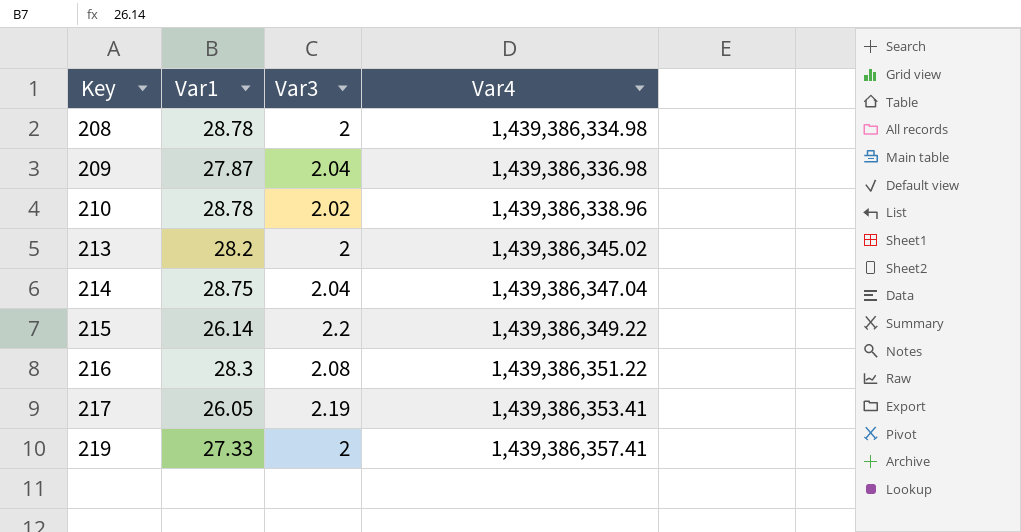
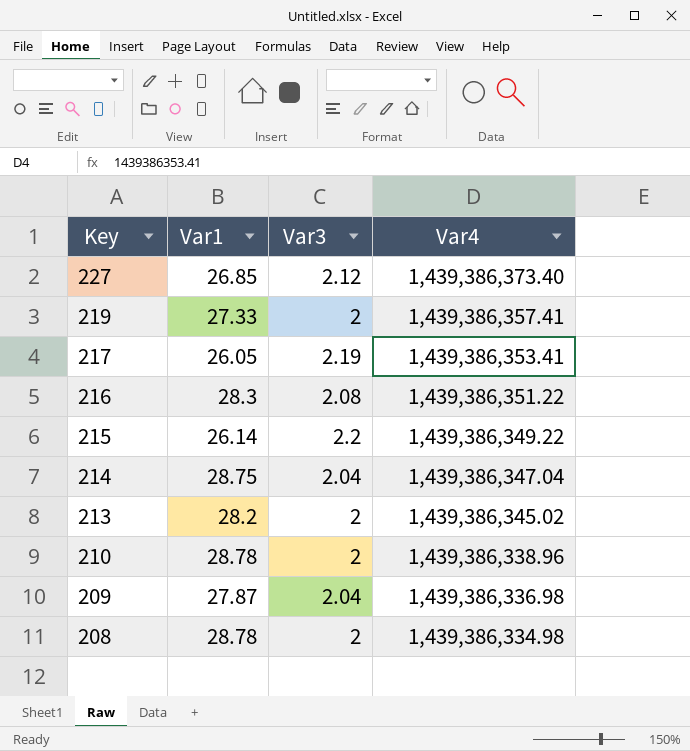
row order: Key ascending -> Key descending
row 227: none -> 26.85 | 2.12 | 1,439,386,373.40
210 | Var3: 2.02 -> 2

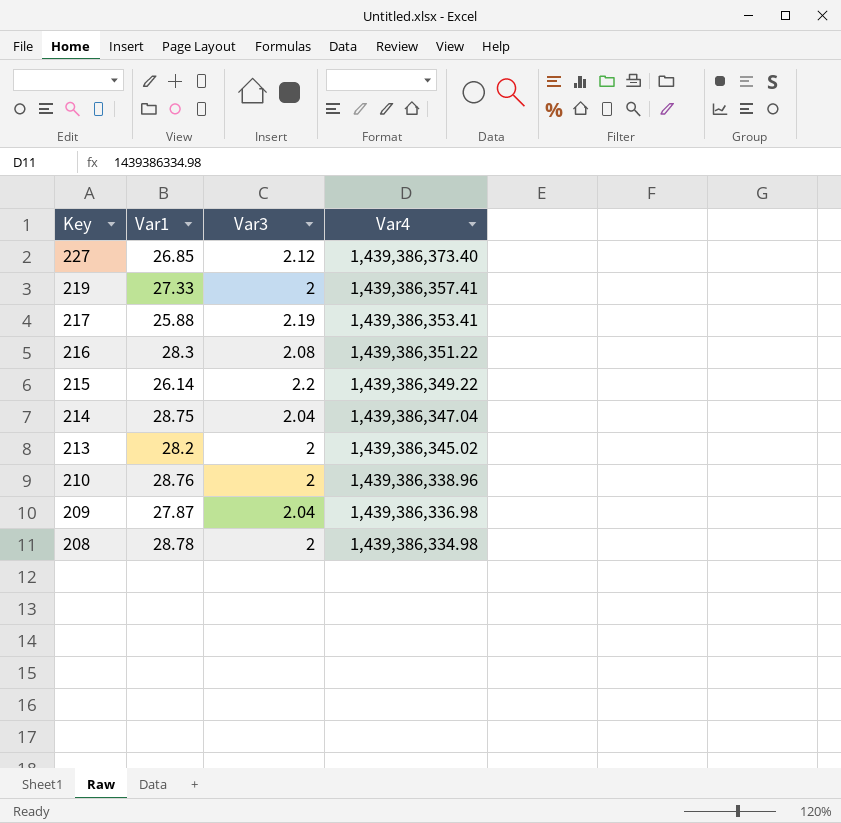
217 | Var1: 26.05 -> 25.88
210 | Var1: 28.78 -> 28.76

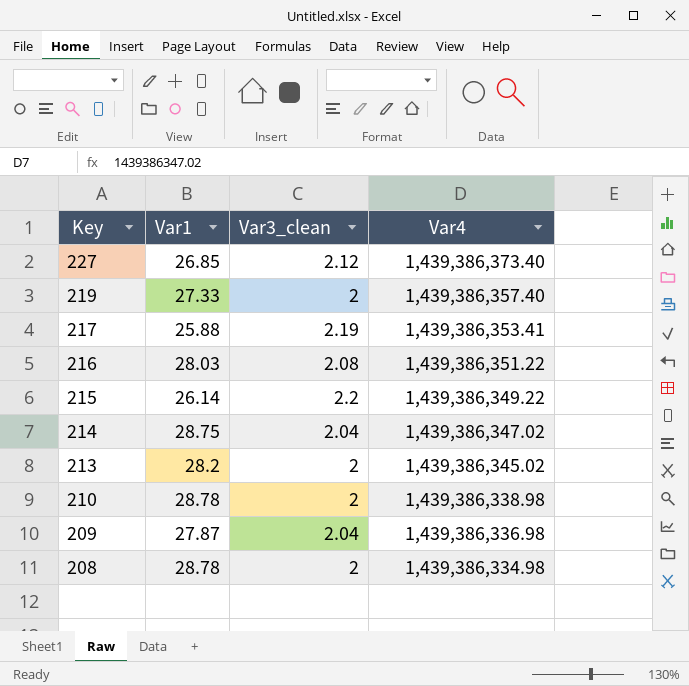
column name: Var3 -> Var3_clean
219 | Var4: 1,439,386,357.41 -> 1,439,386,357.40
216 | Var1: 28.3 -> 28.03
214 | Var4: 1,439,386,347.04 -> 1,439,386,347.02
210 | Var1: 28.76 -> 28.78
210 | Var4: 1,439,386,338.96 -> 1,439,386,338.98

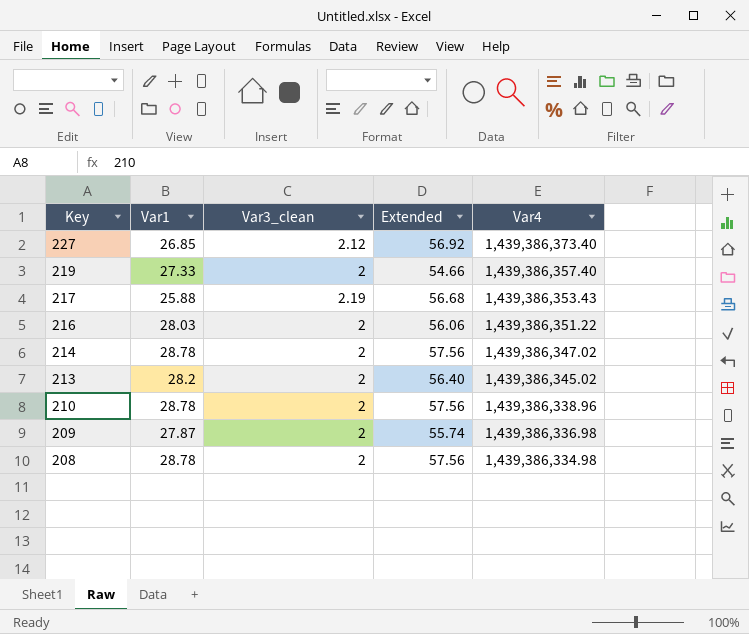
column Extended | formula: none -> [Var1] * [Var3_clean]
row 215: 26.14 | 2.2 | 1,439,386,349.22 -> none
217 | Var4: 1,439,386,353.41 -> 1,439,386,353.43
216 | Var3_clean: 2.08 -> 2
214 | Var1: 28.75 -> 28.78
214 | Var3_clean: 2.04 -> 2
210 | Var4: 1,439,386,338.98 -> 1,439,386,338.96
209 | Var3_clean: 2.04 -> 2

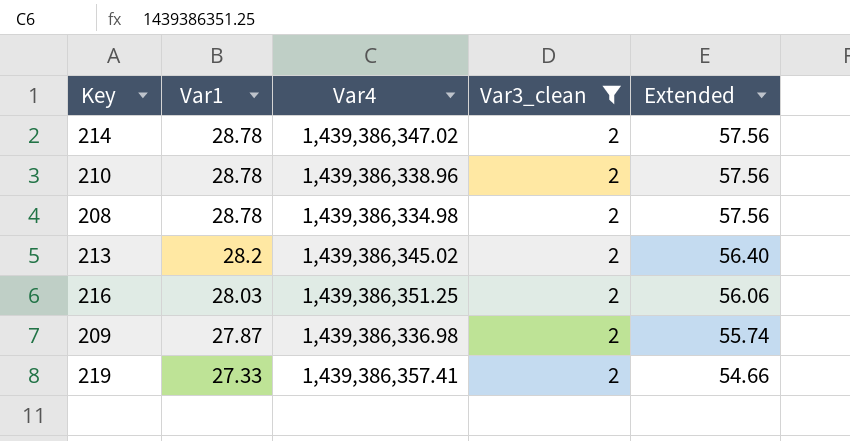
filter: none -> Var3_clean = 2
row order: Key descending -> Var1 descending
column Var4 | position: 5 -> 3
216 | Var4: 1,439,386,351.22 -> 1,439,386,351.25
219 | Var4: 1,439,386,357.40 -> 1,439,386,357.41

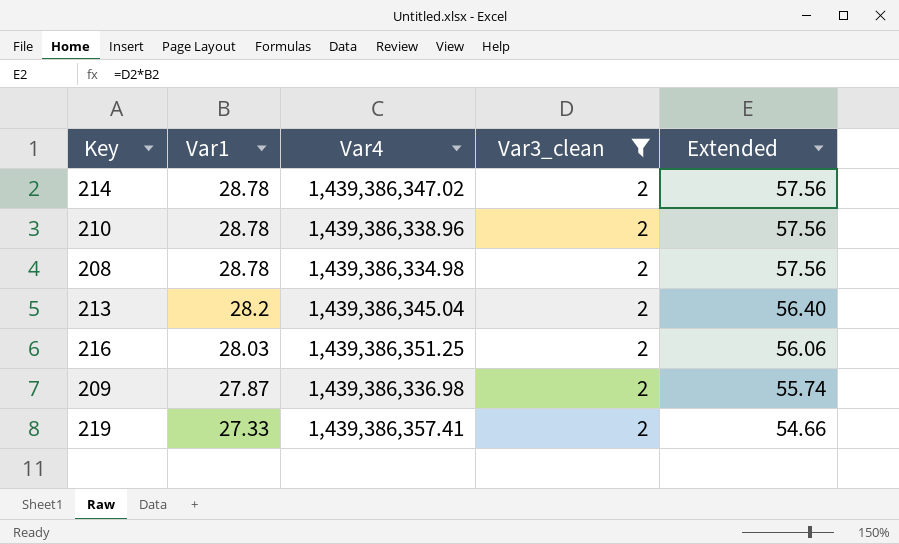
213 | Var4: 1,439,386,345.02 -> 1,439,386,345.04

